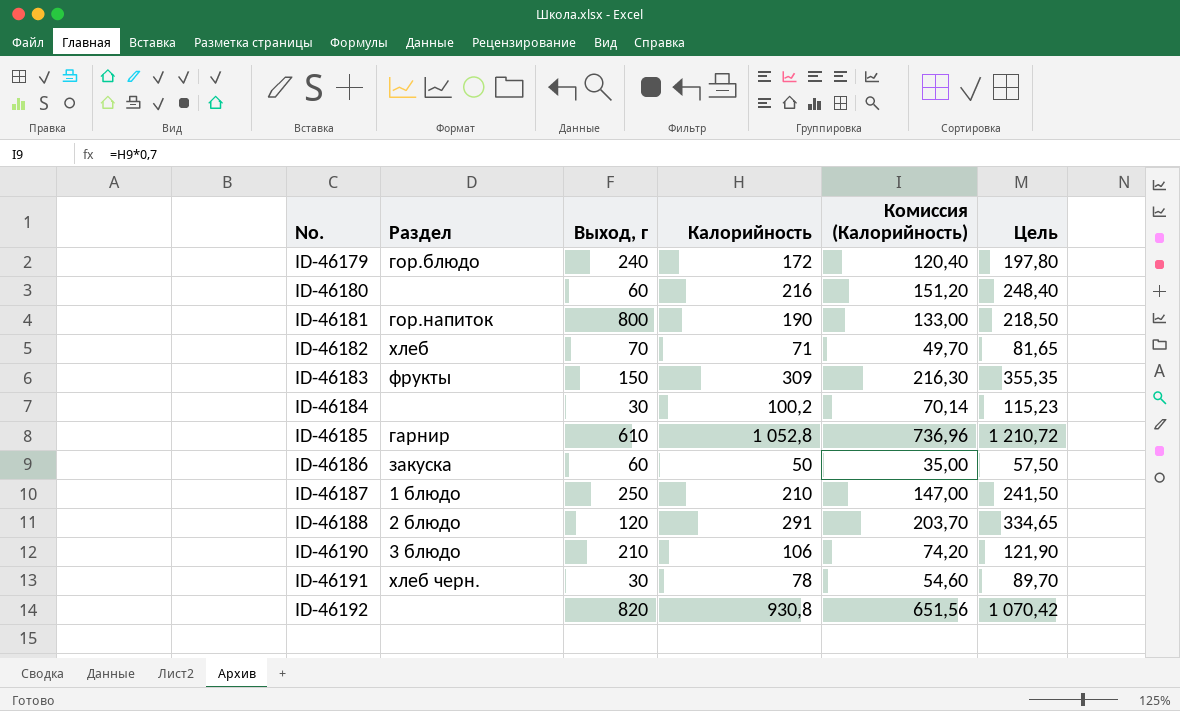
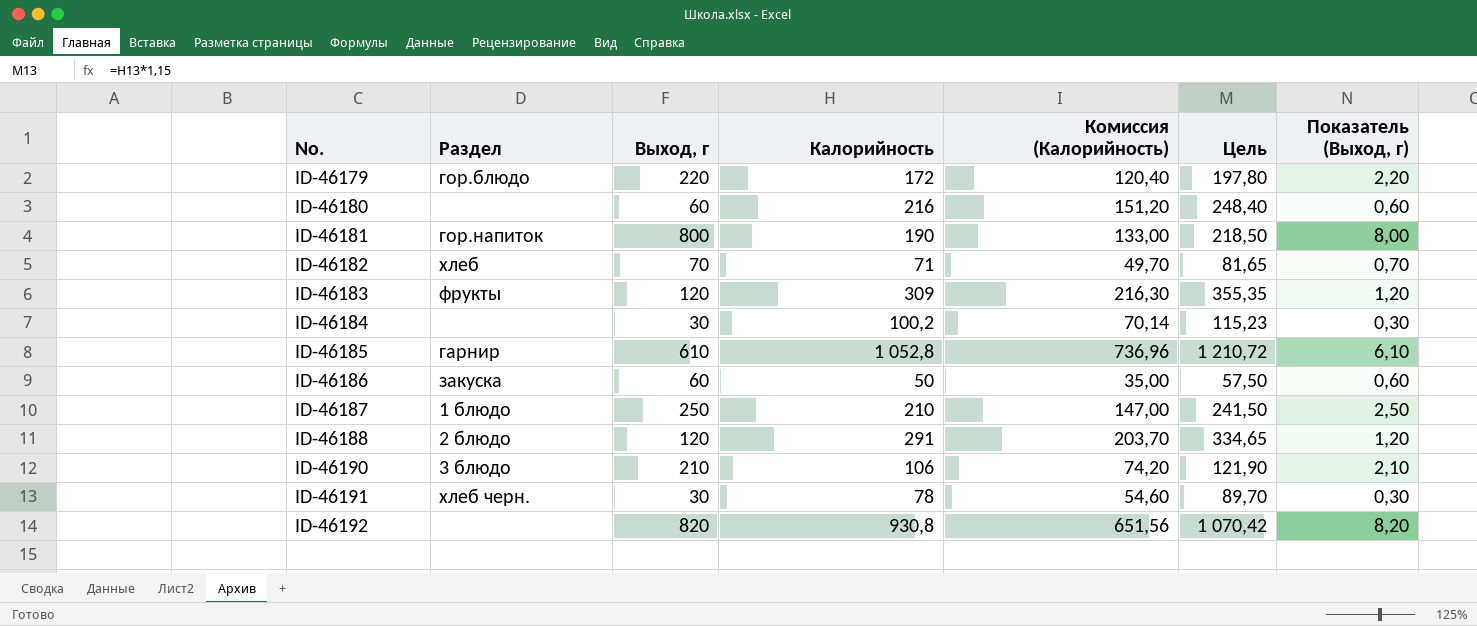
column Показатель (Выход, г) | formula: none -> [Выход, г] * 0,01
ID-46179 | Выход, г: 240 -> 220
ID-46183 | Выход, г: 150 -> 120

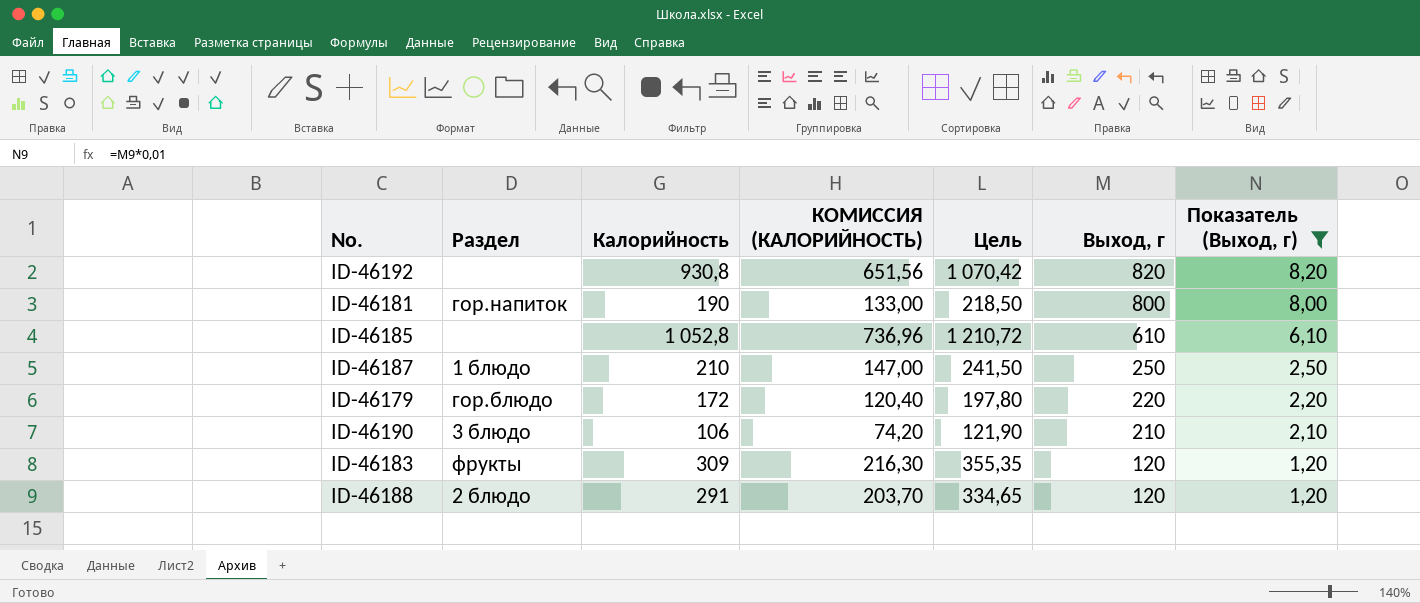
filter: none -> Показатель (Выход, г) >= 1,20
row order: No. ascending -> Выход, г descending
column name: Комиссия (Калорийность) -> КОМИССИЯ (КАЛОРИЙНОСТЬ)
column Выход, г | position: 3 -> 6
ID-46185 | Раздел: гарнир -> none

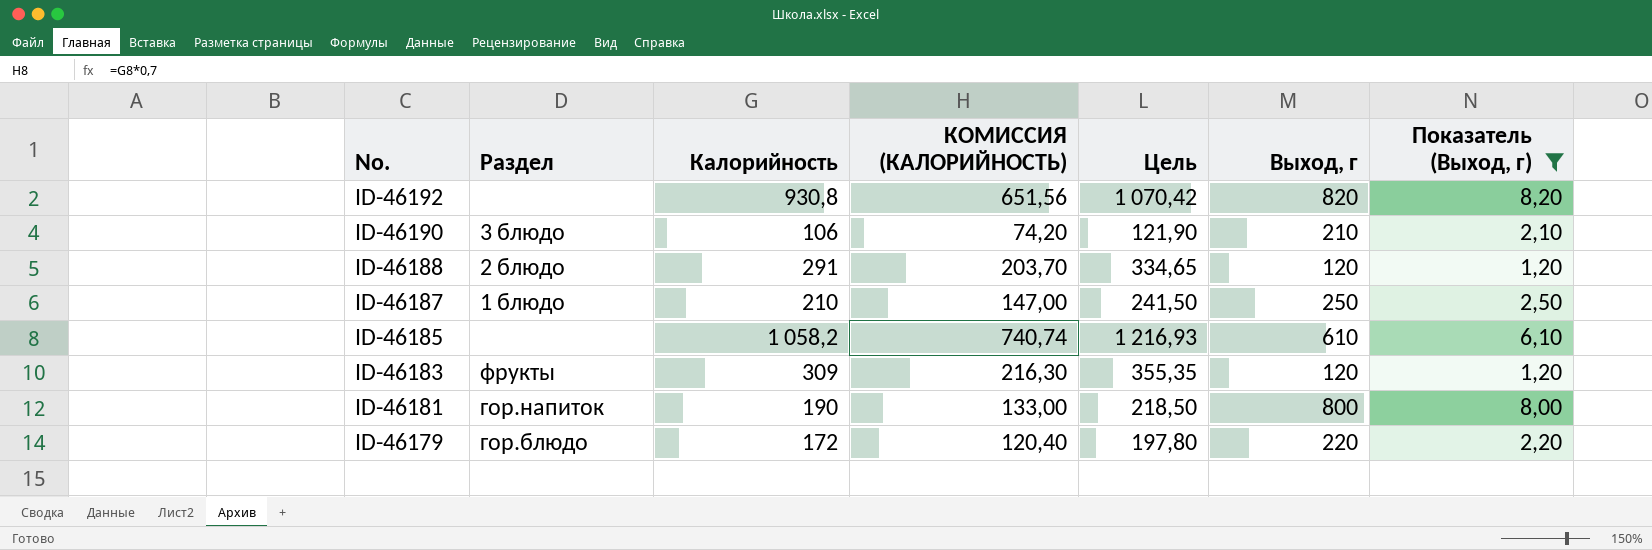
row order: Выход, г descending -> No. descending
ID-46185 | Калорийность: 1 052,8 -> 1 058,2
ID-46185 | КОМИССИЯ (КАЛОРИЙНОСТЬ): 736,96 -> 740,74
ID-46185 | Цель: 1 210,72 -> 1 216,93

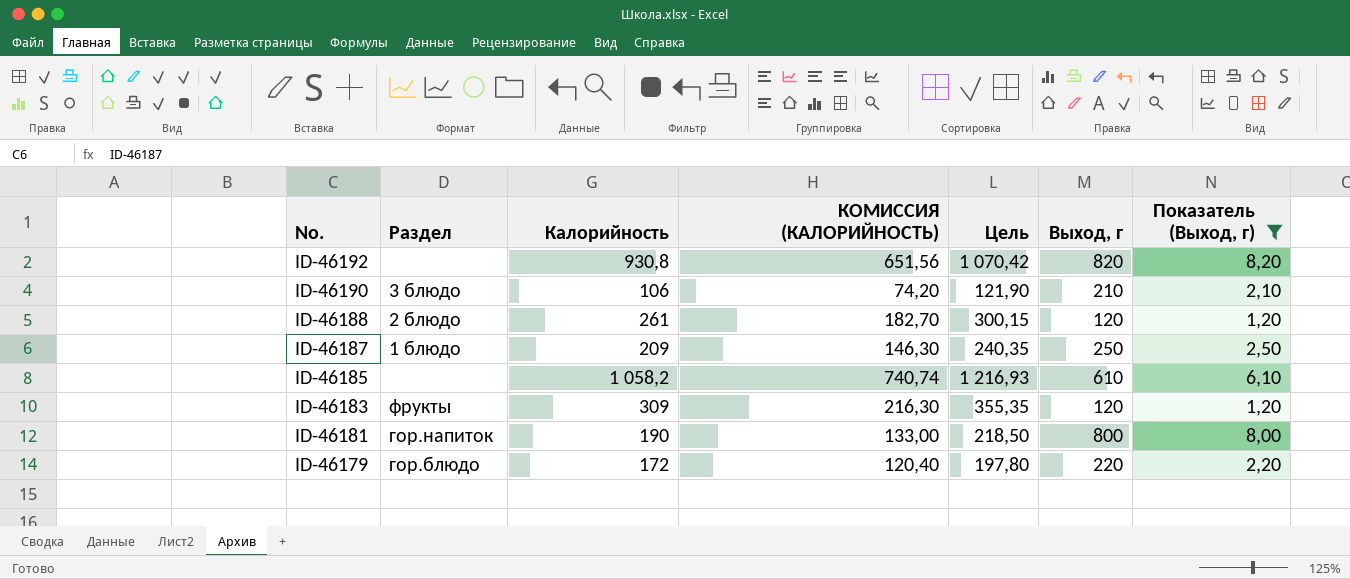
ID-46188 | Калорийность: 291 -> 261
ID-46188 | КОМИССИЯ (КАЛОРИЙНОСТЬ): 203,70 -> 182,70
ID-46188 | Цель: 334,65 -> 300,15
ID-46187 | Калорийность: 210 -> 209
ID-46187 | КОМИССИЯ (КАЛОРИЙНОСТЬ): 147,00 -> 146,30
ID-46187 | Цель: 241,50 -> 240,35

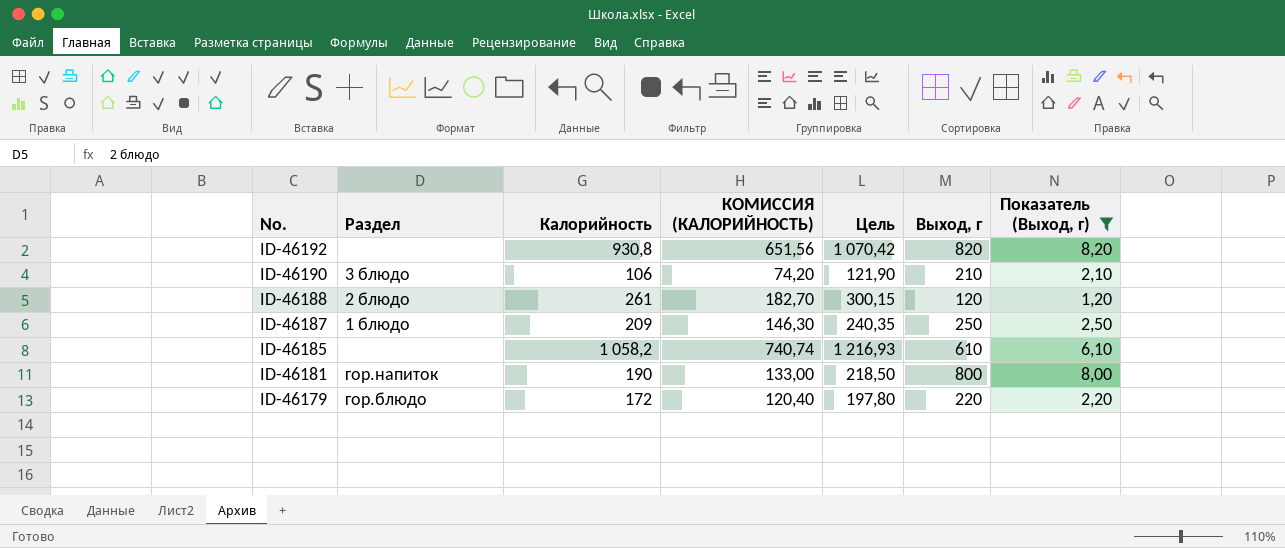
row ID-46183: фрукты | 309 | 216,30 | 355,35 | 120 | 1,20 -> none

